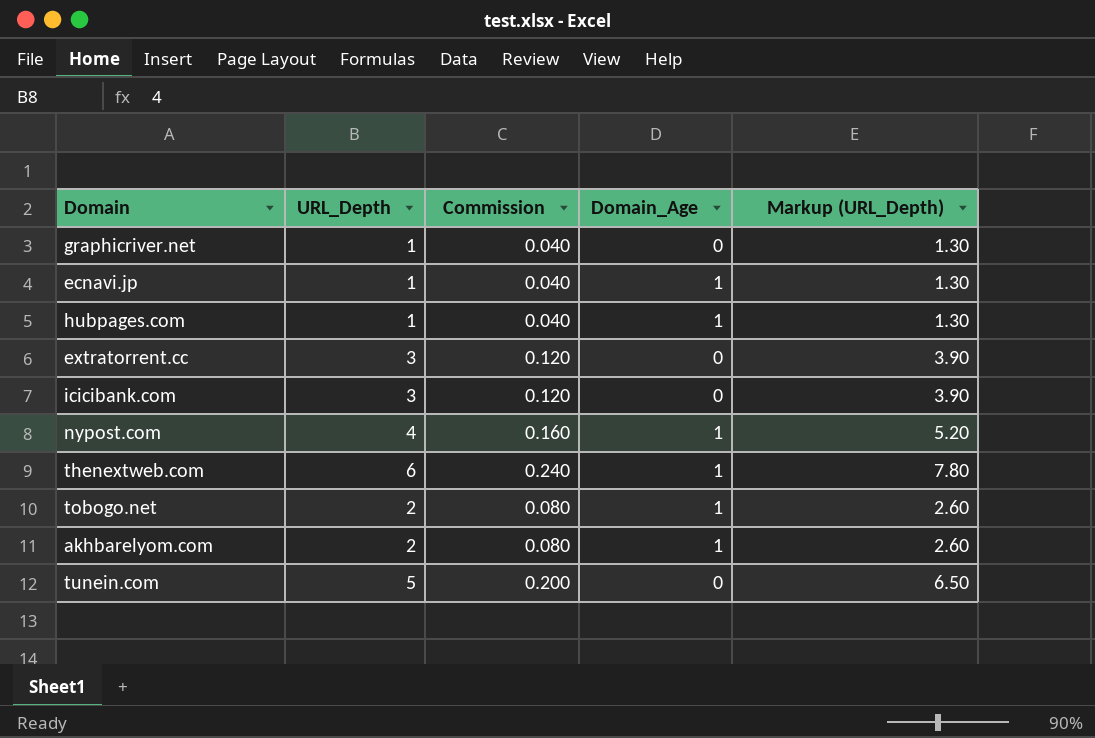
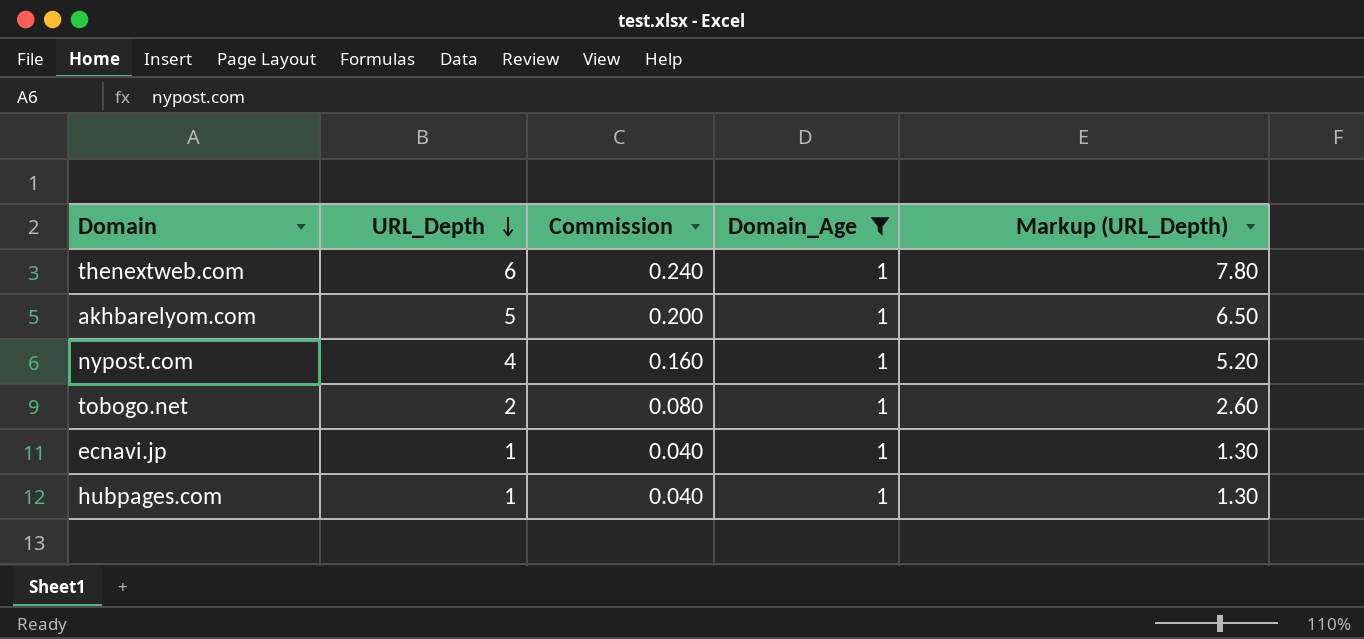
filter: none -> Domain_Age = 1
row order: none -> URL_Depth descending
akhbarelyom.com | URL_Depth: 2 -> 5
akhbarelyom.com | Commission: 0.080 -> 0.200
akhbarelyom.com | Markup (URL_Depth): 2.60 -> 6.50

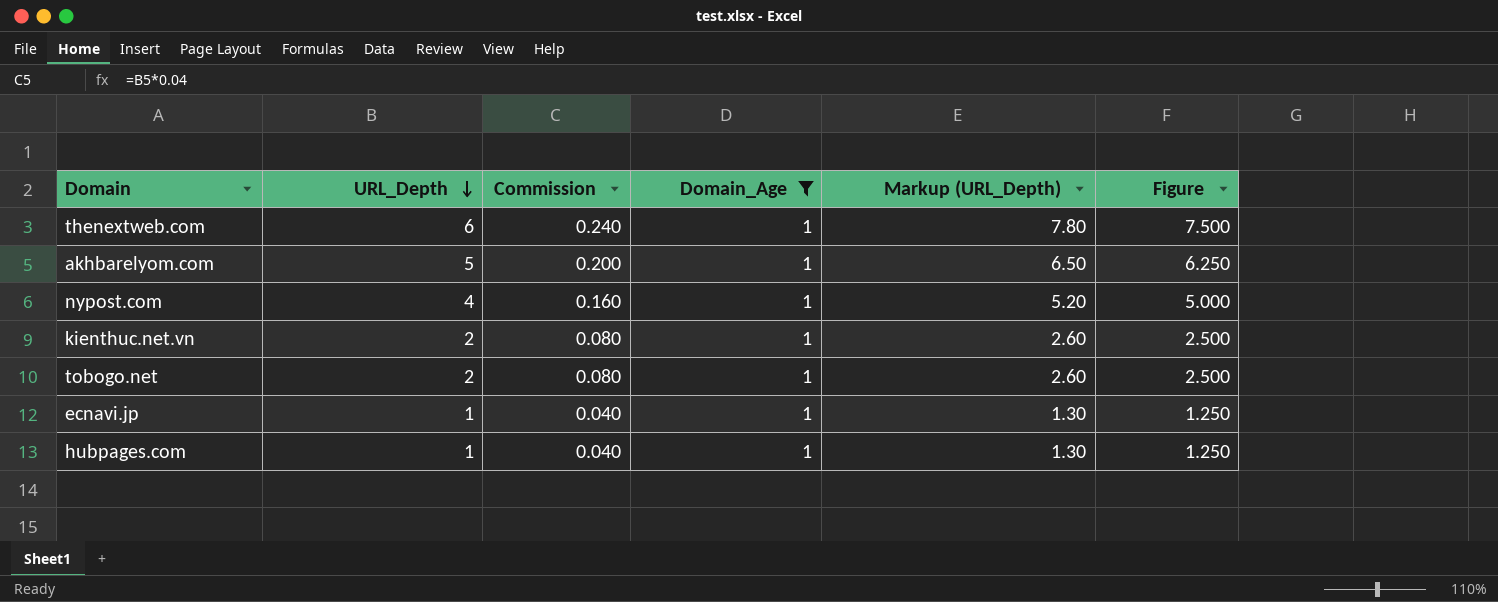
column Figure | formula: none -> [URL_Depth] * 1.25
row kienthuc.net.vn: none -> 2 | 0.080 | 1 | 2.60 | 2.500

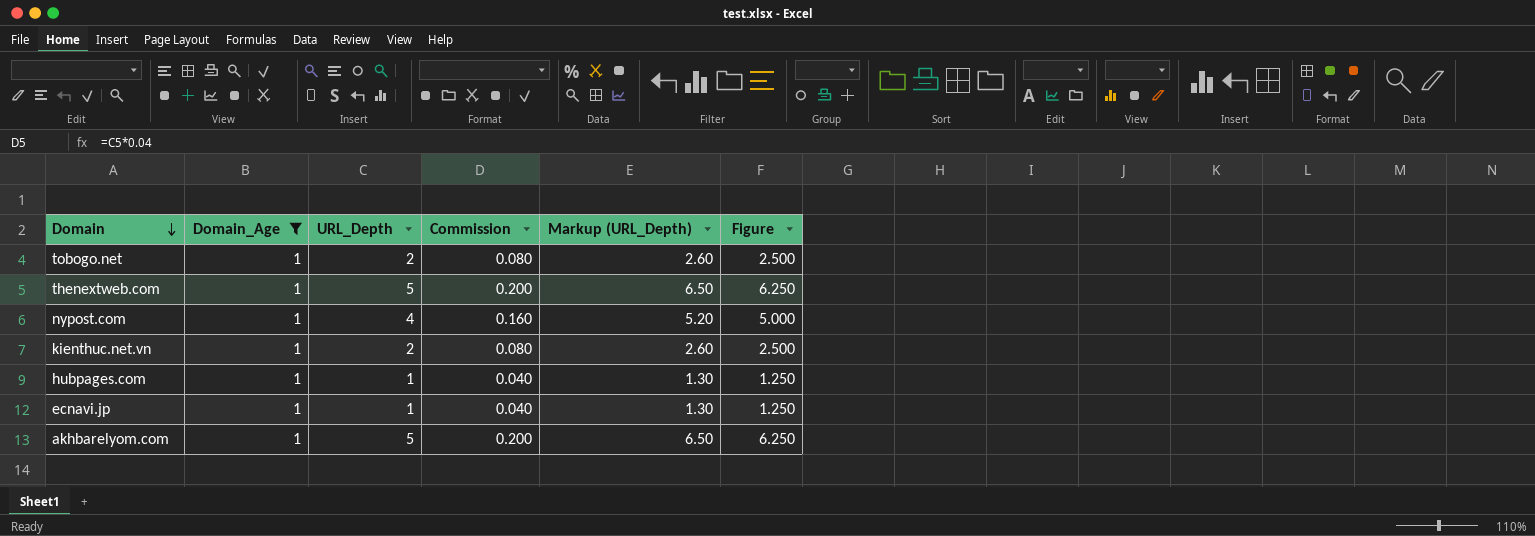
row order: URL_Depth descending -> Domain descending
column Domain_Age | position: 4 -> 2
thenextweb.com | URL_Depth: 6 -> 5
thenextweb.com | Commission: 0.240 -> 0.200
thenextweb.com | Markup (URL_Depth): 7.80 -> 6.50
thenextweb.com | Figure: 7.500 -> 6.250

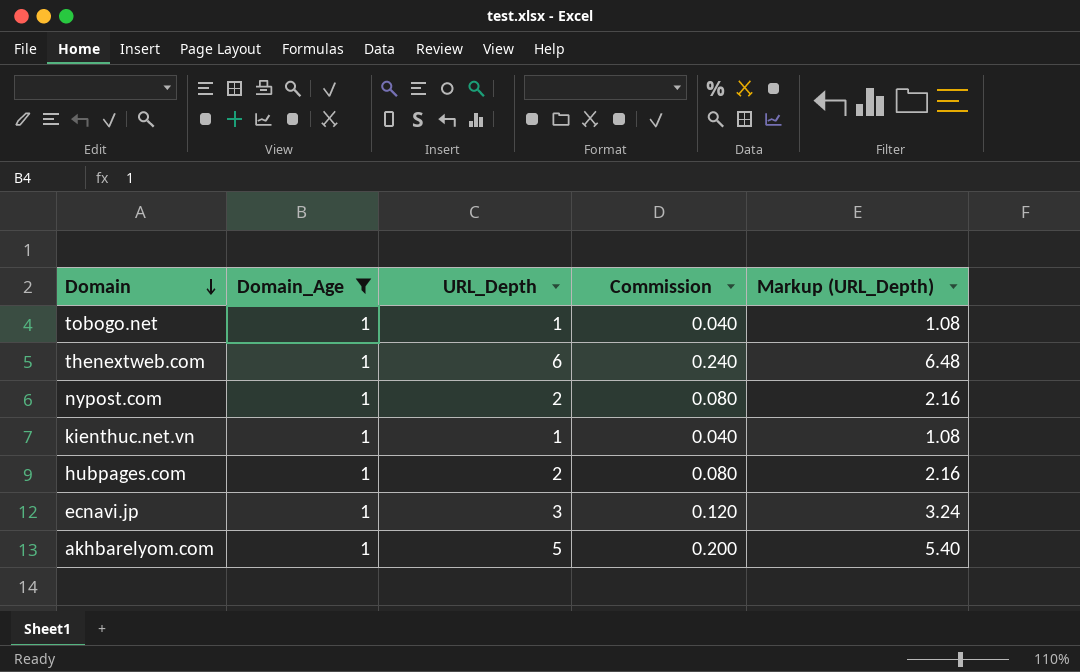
column Figure | formula: [URL_Depth] * 1.25 -> none
column Markup (URL_Depth) | formula: [URL_Depth] * 1.3 -> [URL_Depth] * 1.08
tobogo.net | URL_Depth: 2 -> 1
tobogo.net | Commission: 0.080 -> 0.040
thenextweb.com | URL_Depth: 5 -> 6
thenextweb.com | Commission: 0.200 -> 0.240
nypost.com | URL_Depth: 4 -> 2
nypost.com | Commission: 0.160 -> 0.080
kienthuc.net.vn | URL_Depth: 2 -> 1
kienthuc.net.vn | Commission: 0.080 -> 0.040
hubpages.com | URL_Depth: 1 -> 2
hubpages.com | Commission: 0.040 -> 0.080
ecnavi.jp | URL_Depth: 1 -> 3
ecnavi.jp | Commission: 0.040 -> 0.120

